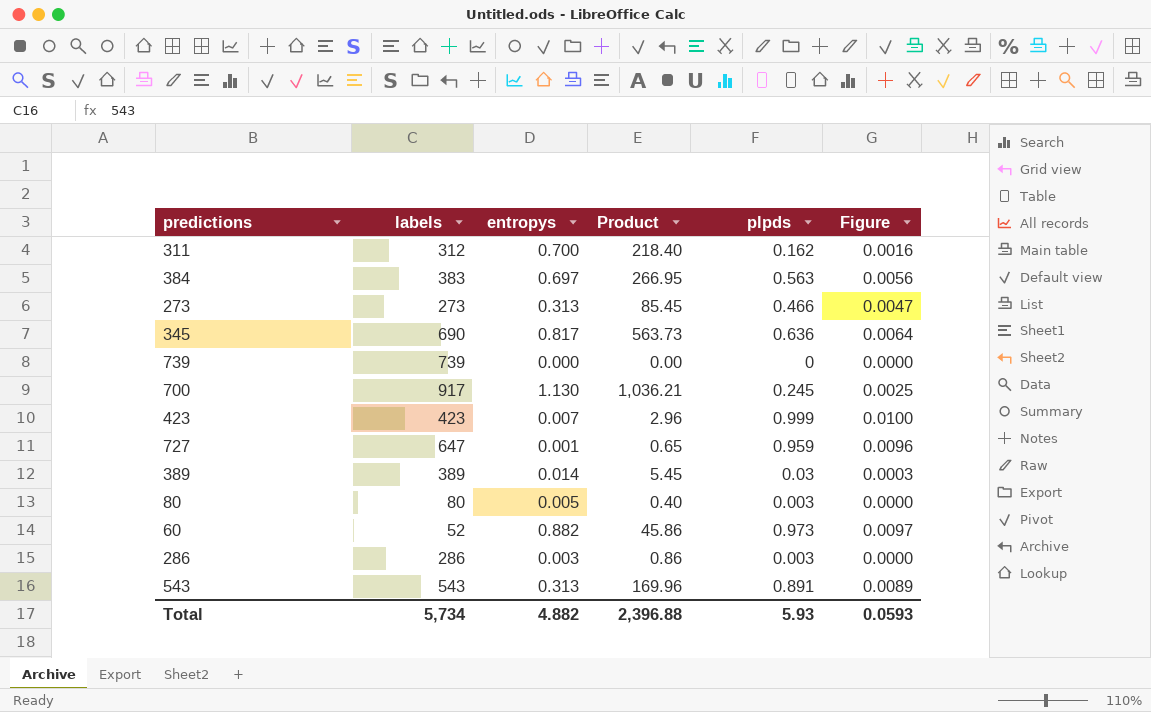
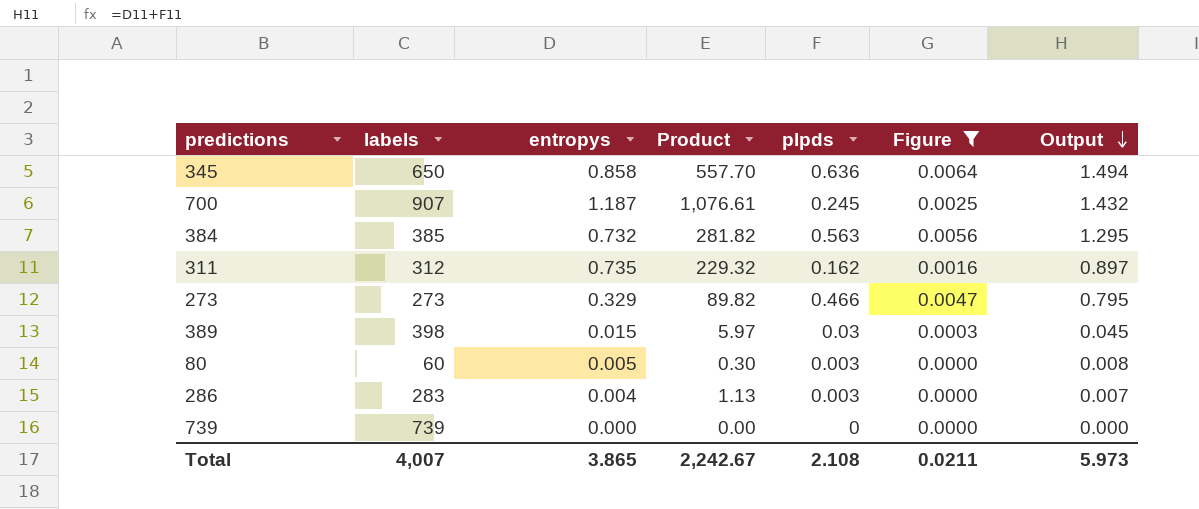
filter: none -> Figure <= 0.0064
row order: none -> Output descending
column Output | formula: none -> [entropys] + [plpds]
345 | labels: 690 -> 650
345 | entropys: 0.817 -> 0.858
345 | Product: 563.73 -> 557.70
700 | labels: 917 -> 907
700 | entropys: 1.130 -> 1.187
700 | Product: 1,036.21 -> 1,076.61
384 | labels: 383 -> 385
384 | entropys: 0.697 -> 0.732
384 | Product: 266.95 -> 281.82
311 | entropys: 0.700 -> 0.735
311 | Product: 218.40 -> 229.32
273 | entropys: 0.313 -> 0.329
273 | Product: 85.45 -> 89.82
389 | labels: 389 -> 398
389 | entropys: 0.014 -> 0.015
389 | Product: 5.45 -> 5.97
80 | labels: 80 -> 60
80 | Product: 0.40 -> 0.30
286 | labels: 286 -> 283
286 | entropys: 0.003 -> 0.004
286 | Product: 0.86 -> 1.13
Total | labels: 5,734 -> 4,007
Total | entropys: 4.882 -> 3.865
Total | Product: 2,396.88 -> 2,242.67
Total | plpds: 5.93 -> 2.108
Total | Figure: 0.0593 -> 0.0211

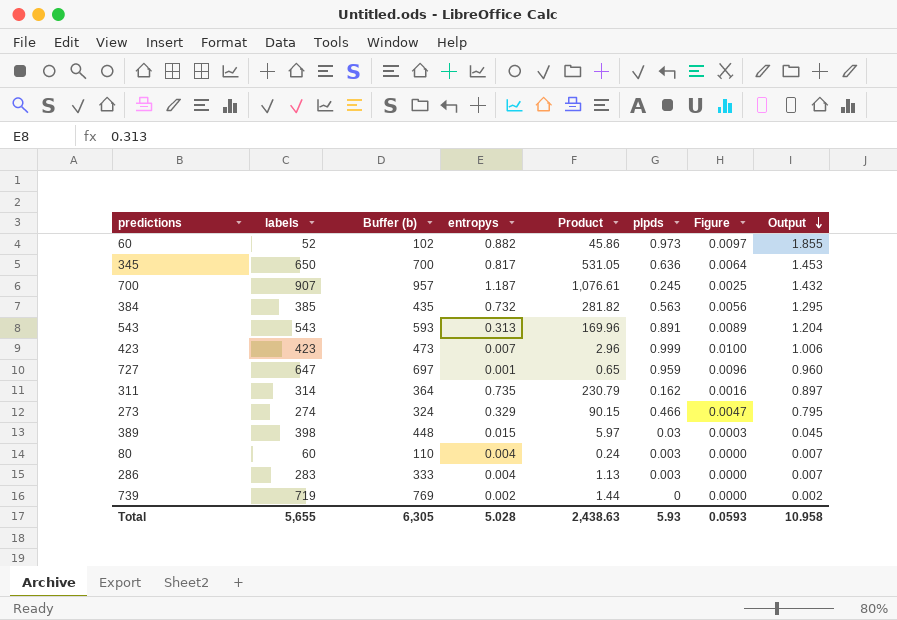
filter: Figure <= 0.0064 -> none
column Buffer (b) | formula: none -> [labels] + 50
345 | entropys: 0.858 -> 0.817
345 | Product: 557.70 -> 531.05
345 | Output: 1.494 -> 1.453
311 | labels: 312 -> 314
311 | Product: 229.32 -> 230.79
273 | labels: 273 -> 274
273 | Product: 89.82 -> 90.15
80 | entropys: 0.005 -> 0.004
80 | Product: 0.30 -> 0.24
80 | Output: 0.008 -> 0.007
739 | labels: 739 -> 719
739 | entropys: 0.000 -> 0.002
739 | Product: 0.00 -> 1.44
739 | Output: 0.000 -> 0.002
Total | labels: 4,007 -> 5,655
Total | entropys: 3.865 -> 5.028
Total | Product: 2,242.67 -> 2,438.63
Total | plpds: 2.108 -> 5.93
Total | Figure: 0.0211 -> 0.0593
Total | Output: 5.973 -> 10.958

